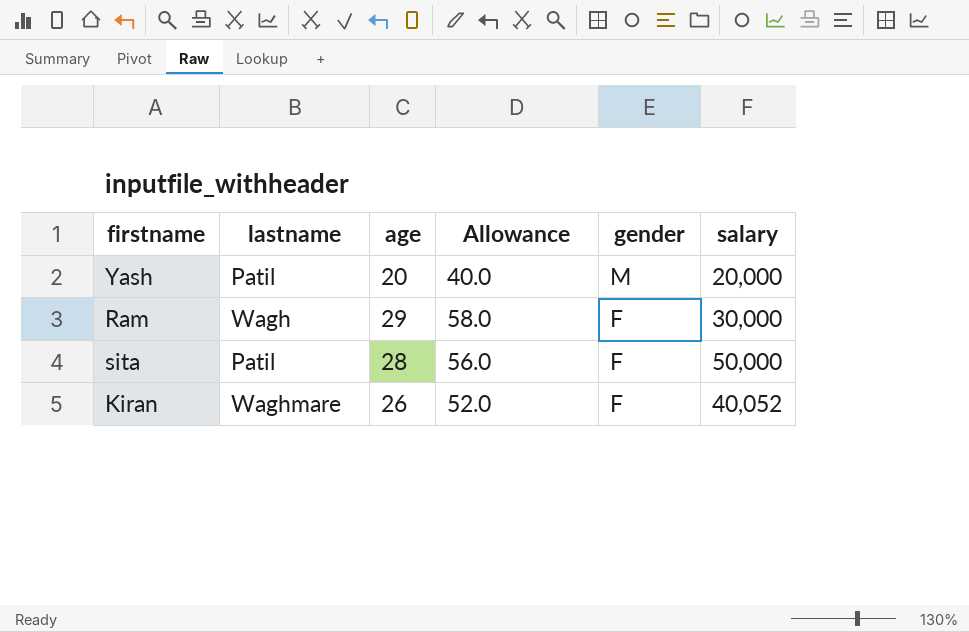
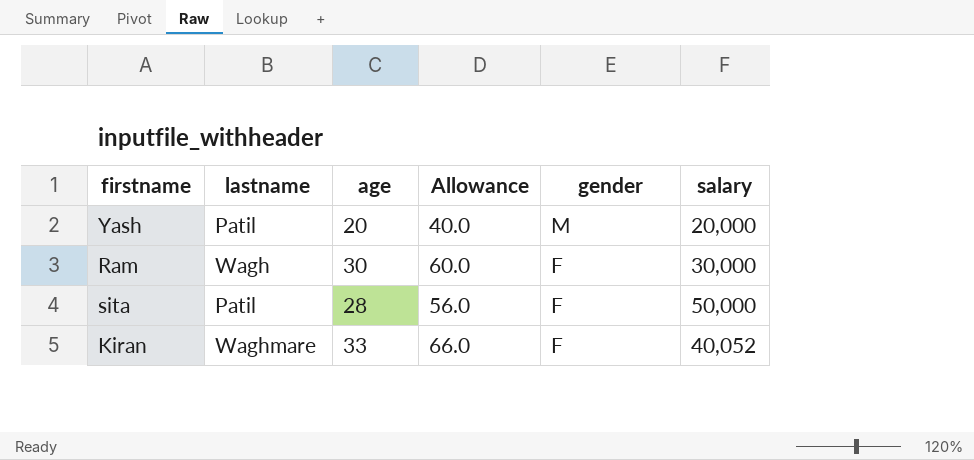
Ram | age: 29 -> 30
Ram | Allowance: 58.0 -> 60.0
Kiran | age: 26 -> 33
Kiran | Allowance: 52.0 -> 66.0

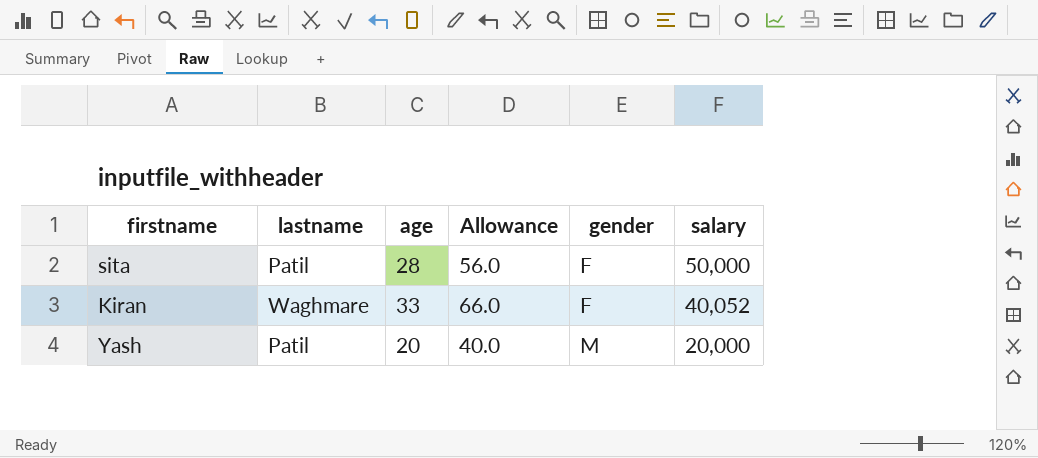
row order: gender descending -> gender ascending
row Ram: Wagh | 30 | 60.0 | F | 30,000 -> none

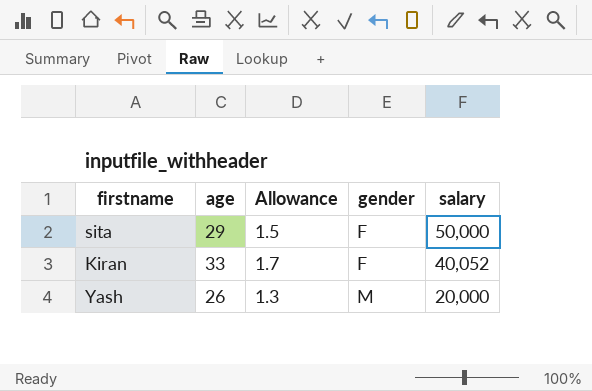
column lastname | position: 2 -> none
column Allowance | formula: [age] * 2 -> [age] * 0.05
sita | age: 28 -> 29
Yash | age: 20 -> 26

